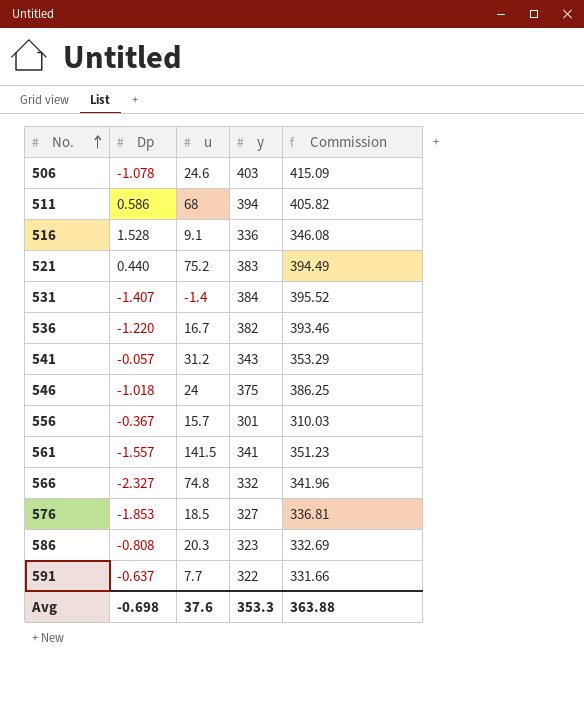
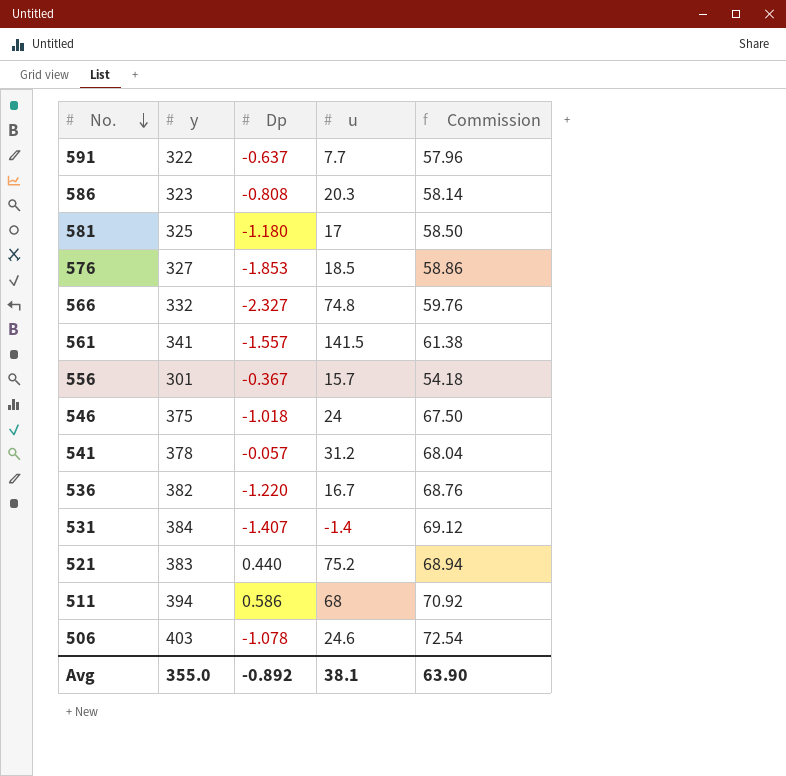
row order: No. ascending -> No. descending
column y | position: 4 -> 2
column Commission | formula: [y] * 1.03 -> [y] * 0.18
row 516: 1.528 | 9.1 | 336 | 346.08 -> none
row 581: none -> 325 | -1.180 | 17 | 58.50
541 | y: 343 -> 378
Avg | y: 353.3 -> 355.0
Avg | Dp: -0.698 -> -0.892
Avg | u: 37.6 -> 38.1
Avg | Commission: 363.88 -> 63.90

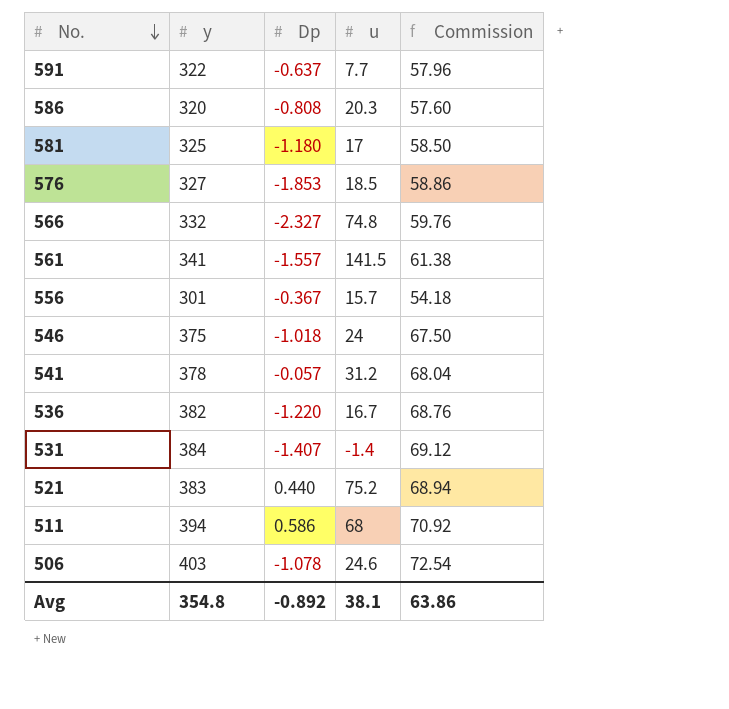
586 | y: 323 -> 320
586 | Commission: 58.14 -> 57.60
Avg | y: 355.0 -> 354.8
Avg | Commission: 63.90 -> 63.86

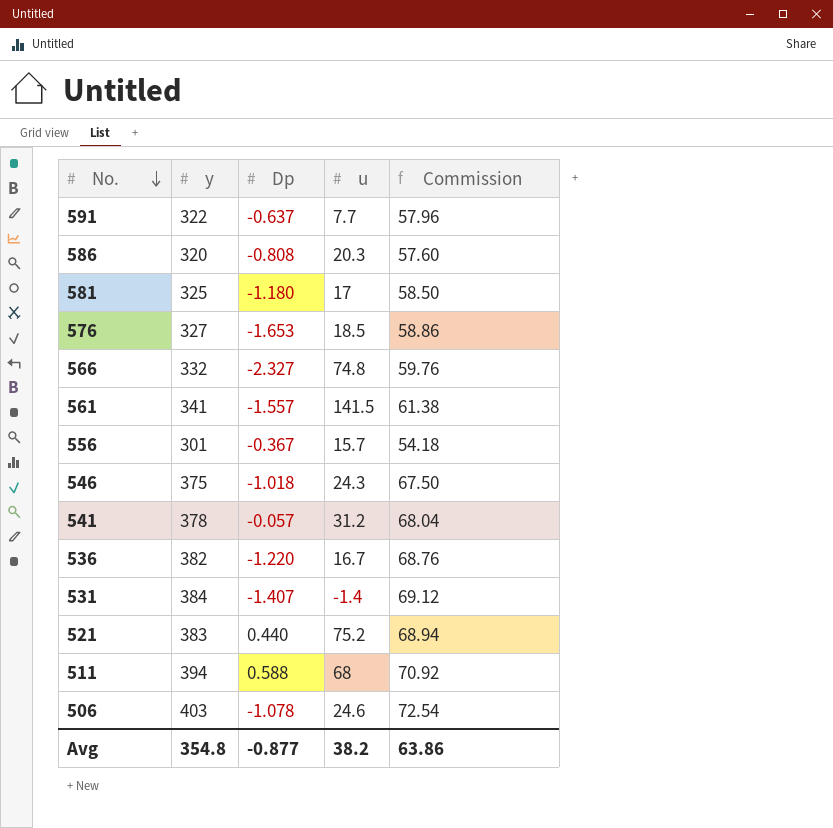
576 | Dp: -1.853 -> -1.653
546 | u: 24 -> 24.3
511 | Dp: 0.586 -> 0.588
Avg | Dp: -0.892 -> -0.877
Avg | u: 38.1 -> 38.2

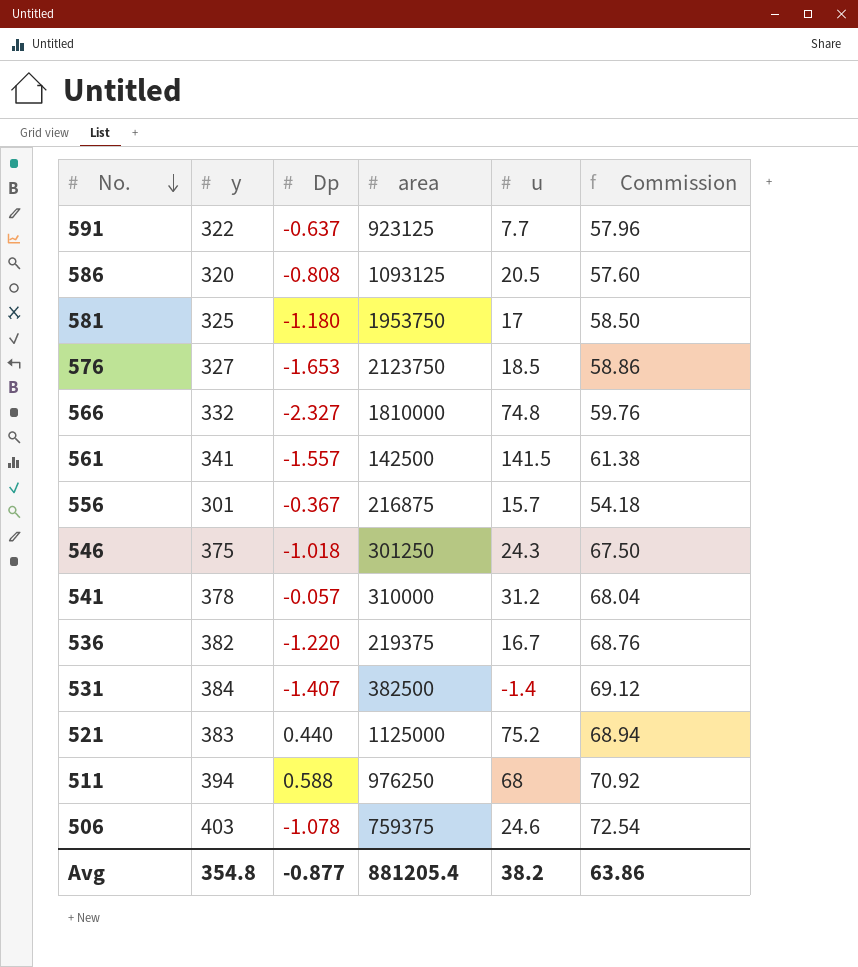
column area | position: none -> 4
586 | u: 20.3 -> 20.5

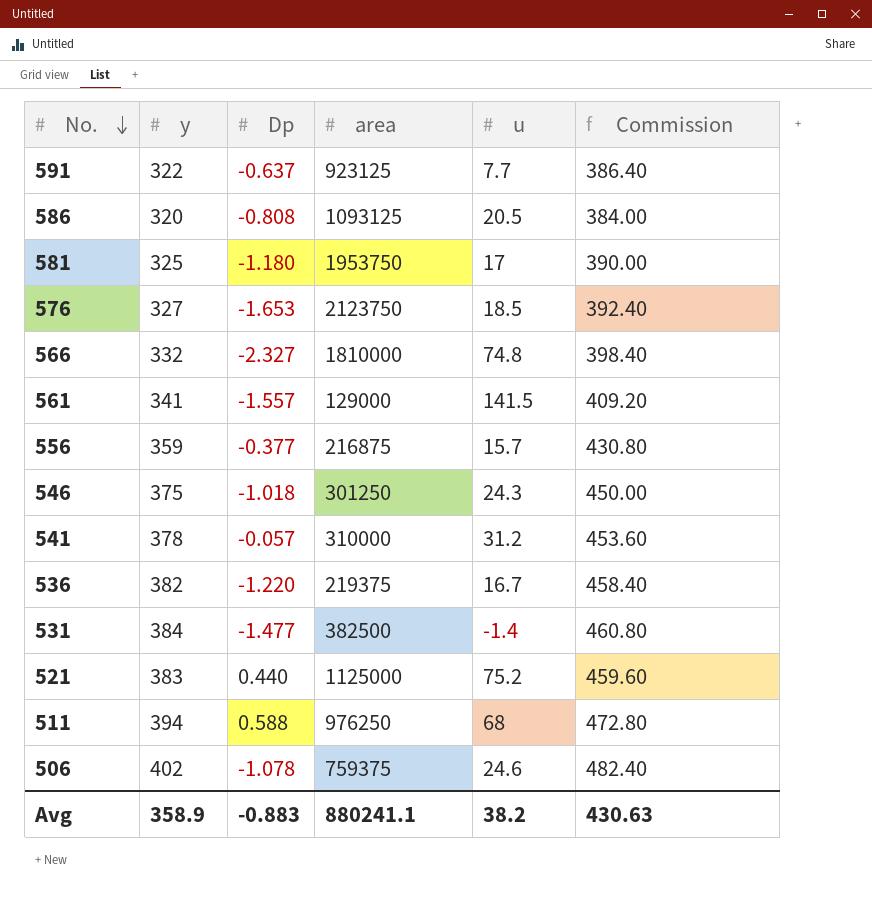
column Commission | formula: [y] * 0.18 -> [y] * 1.2
561 | area: 142500 -> 129000
556 | y: 301 -> 359
556 | Dp: -0.367 -> -0.377
531 | Dp: -1.407 -> -1.477
506 | y: 403 -> 402
Avg | y: 354.8 -> 358.9
Avg | Dp: -0.877 -> -0.883
Avg | area: 881205.4 -> 880241.1
Avg | Commission: 63.86 -> 430.63

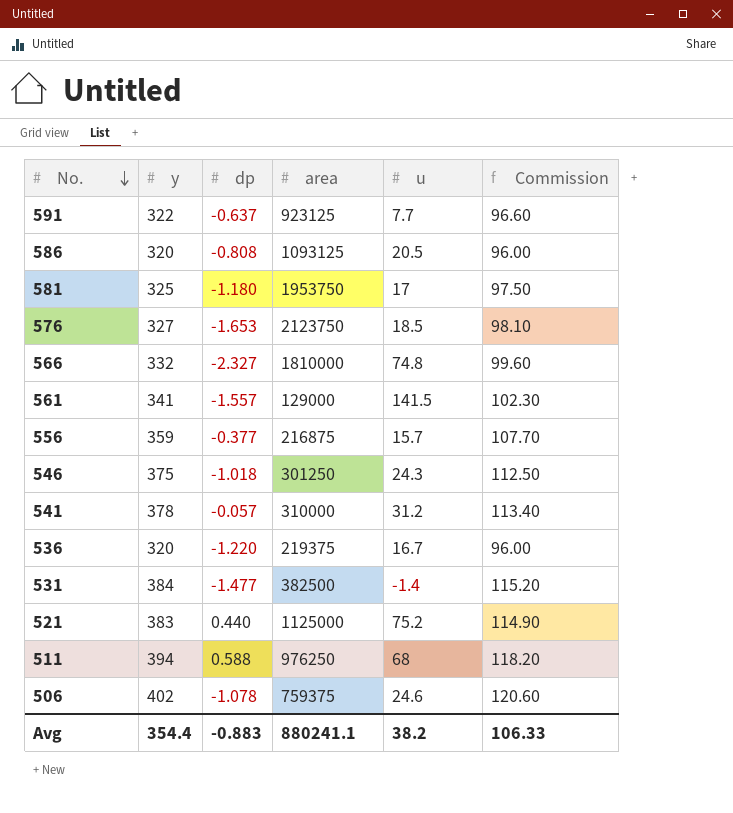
column name: Dp -> dp
column Commission | formula: [y] * 1.2 -> [y] * 0.3
536 | y: 382 -> 320
Avg | y: 358.9 -> 354.4
Avg | Commission: 430.63 -> 106.33

